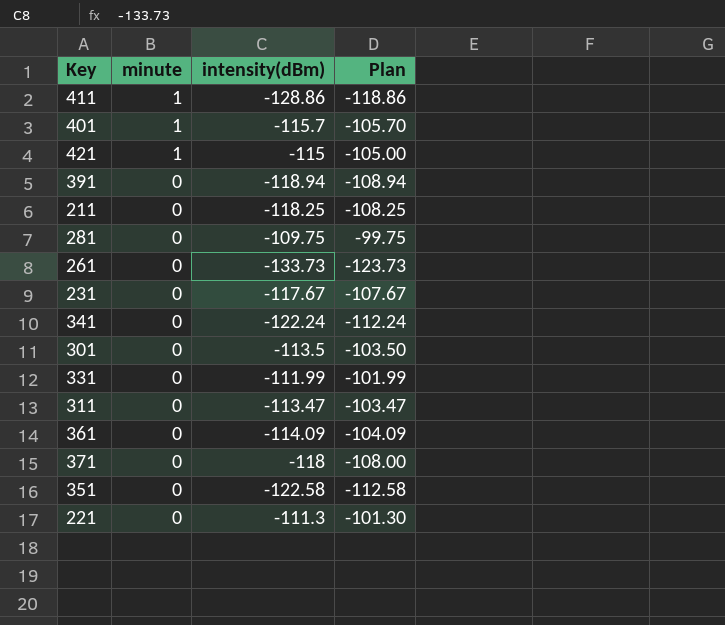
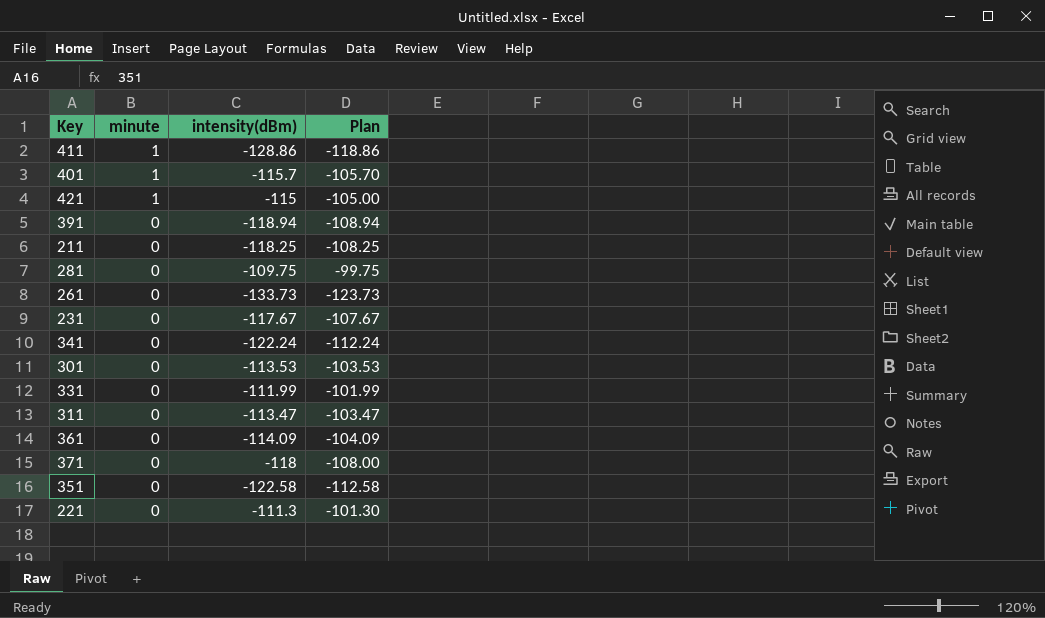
301 | intensity(dBm): -113.5 -> -113.53
301 | Plan: -103.50 -> -103.53

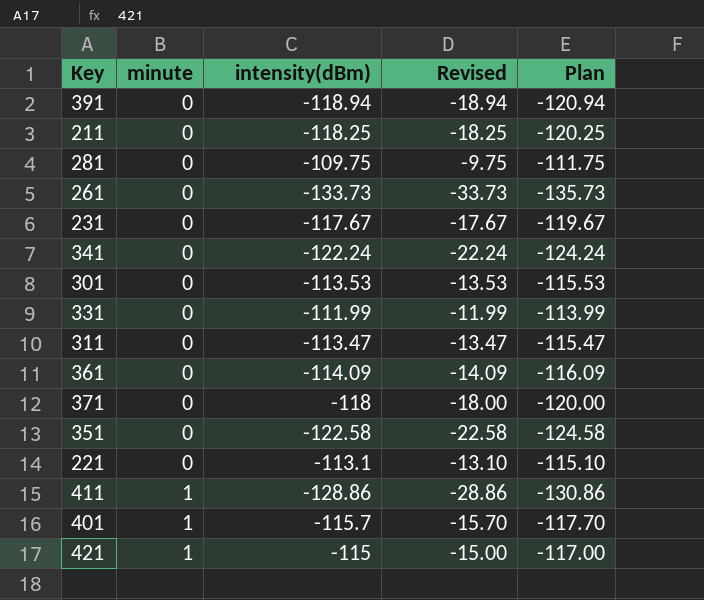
row order: minute descending -> minute ascending
column Revised | formula: none -> [intensity(dBm)] + 100
column Plan | formula: [intensity(dBm)] + 10 -> [intensity(dBm)] - 2
221 | intensity(dBm): -111.3 -> -113.1

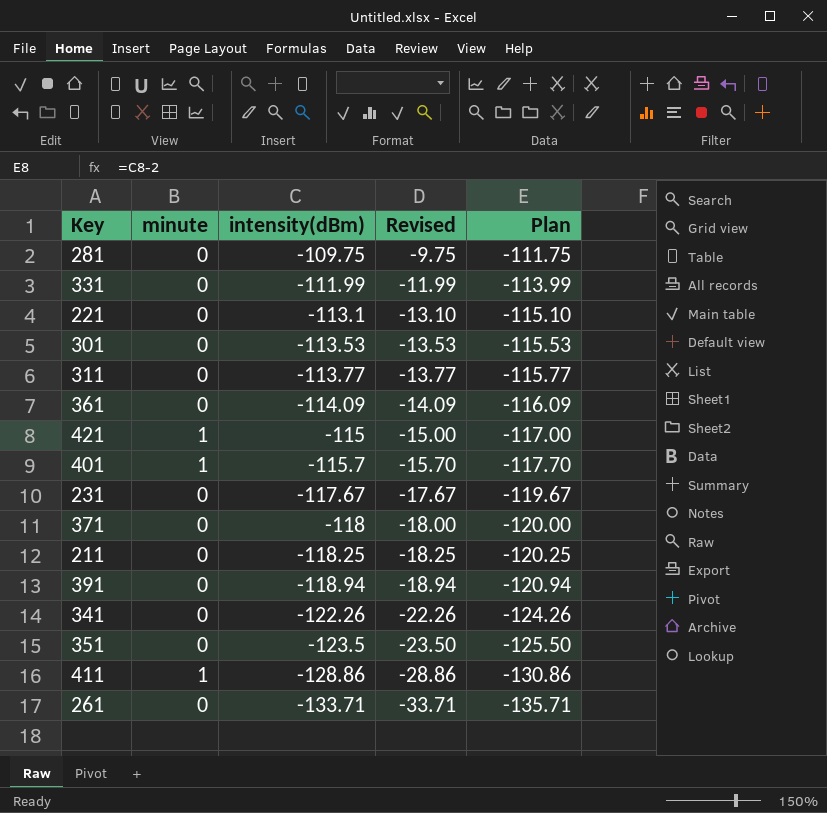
row order: minute ascending -> intensity(dBm) descending
311 | intensity(dBm): -113.47 -> -113.77
311 | Revised: -13.47 -> -13.77
311 | Plan: -115.47 -> -115.77
341 | intensity(dBm): -122.24 -> -122.26
341 | Revised: -22.24 -> -22.26
341 | Plan: -124.24 -> -124.26
351 | intensity(dBm): -122.58 -> -123.5
351 | Revised: -22.58 -> -23.50
351 | Plan: -124.58 -> -125.50
261 | intensity(dBm): -133.73 -> -133.71
261 | Revised: -33.73 -> -33.71
261 | Plan: -135.73 -> -135.71

